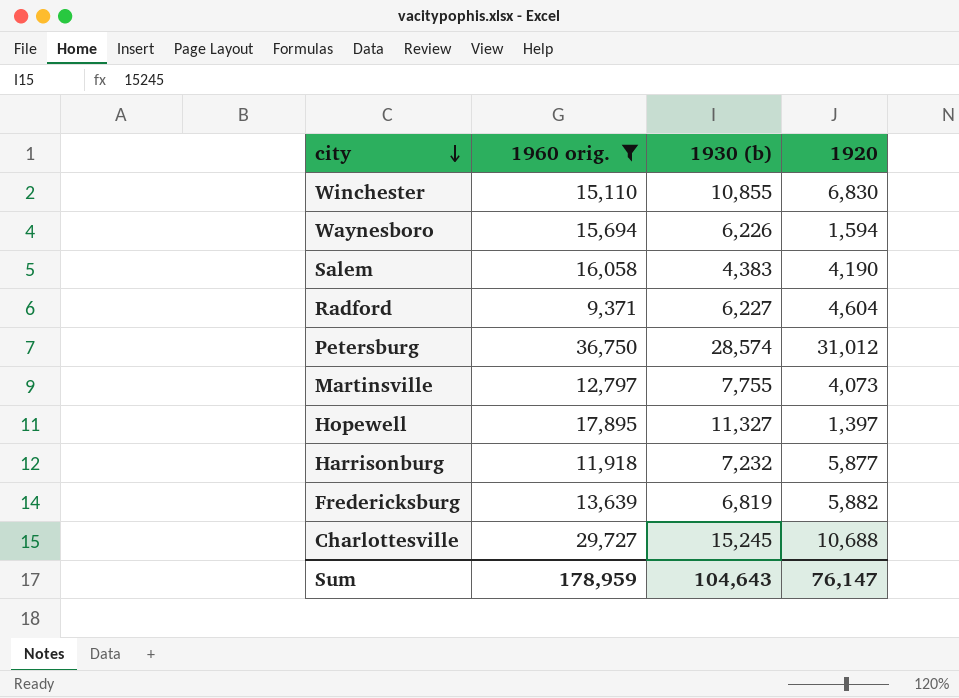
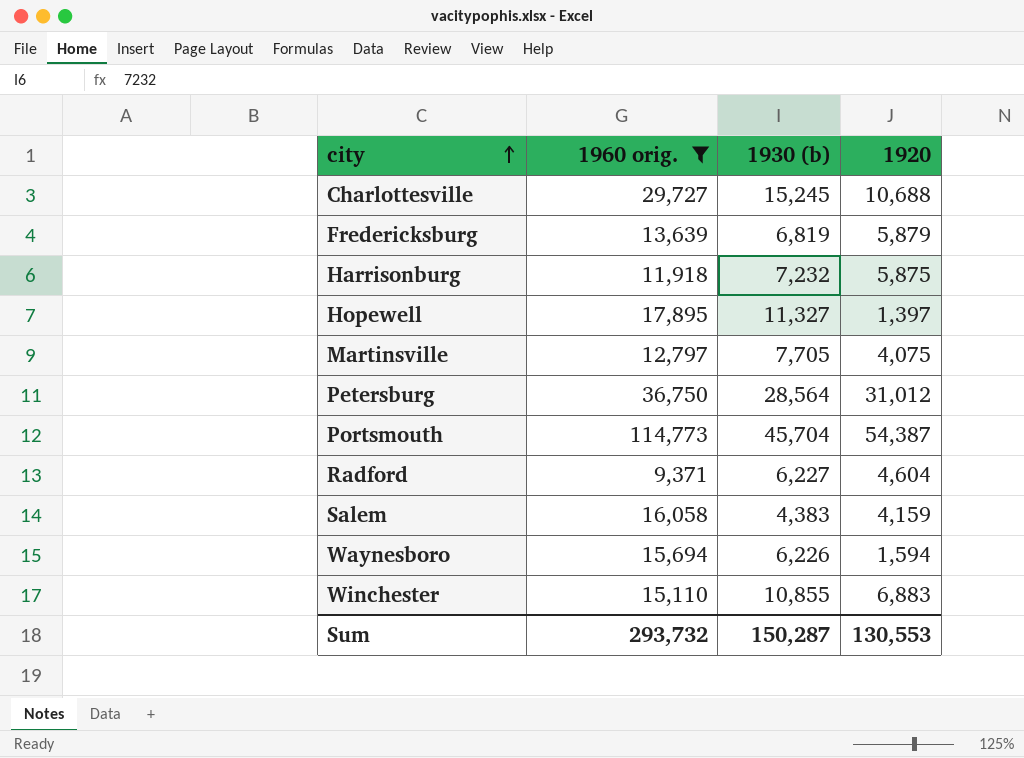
row order: city descending -> city ascending
Fredericksburg | 1920: 5,882 -> 5,879
Harrisonburg | 1920: 5,877 -> 5,875
Martinsville | 1930 (b): 7,755 -> 7,705
Martinsville | 1920: 4,073 -> 4,075
Petersburg | 1930 (b): 28,574 -> 28,564
row Portsmouth: none -> 114,773 | 45,704 | 54,387
Salem | 1920: 4,190 -> 4,159
Winchester | 1920: 6,830 -> 6,883
Sum | 1960 orig.: 178,959 -> 293,732
Sum | 1930 (b): 104,643 -> 150,287
Sum | 1920: 76,147 -> 130,553

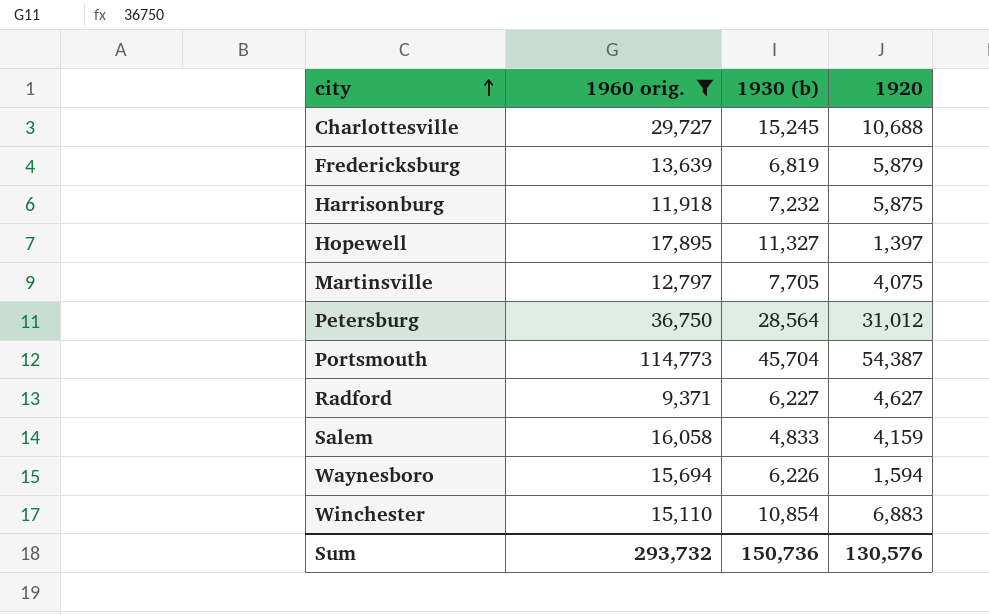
Radford | 1920: 4,604 -> 4,627
Salem | 1930 (b): 4,383 -> 4,833
Winchester | 1930 (b): 10,855 -> 10,854
Sum | 1930 (b): 150,287 -> 150,736
Sum | 1920: 130,553 -> 130,576

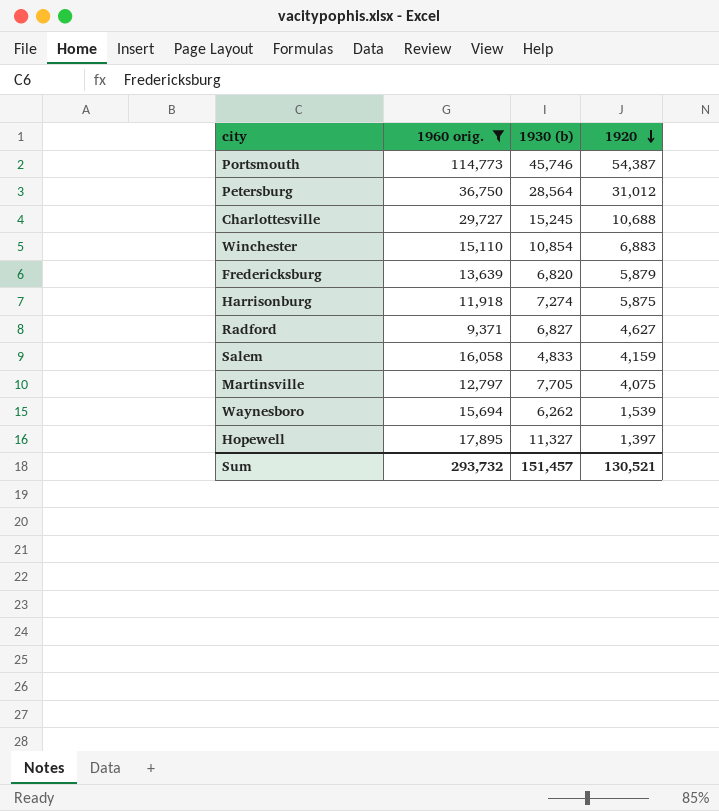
row order: city ascending -> 1920 descending
Portsmouth | 1930 (b): 45,704 -> 45,746
Fredericksburg | 1930 (b): 6,819 -> 6,820
Harrisonburg | 1930 (b): 7,232 -> 7,274
Radford | 1930 (b): 6,227 -> 6,827
Waynesboro | 1930 (b): 6,226 -> 6,262
Waynesboro | 1920: 1,594 -> 1,539
Sum | 1930 (b): 150,736 -> 151,457
Sum | 1920: 130,576 -> 130,521

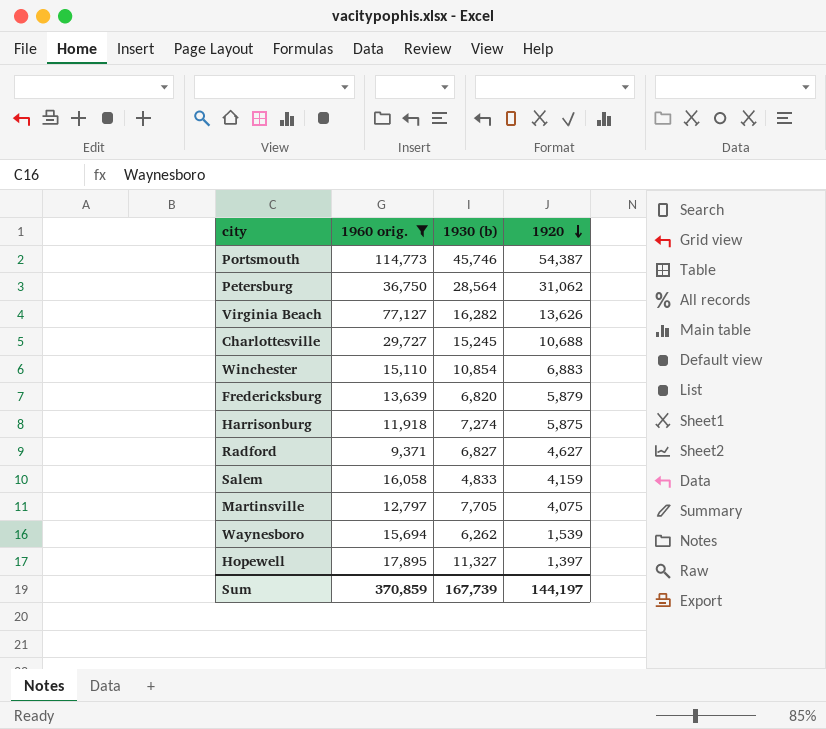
Petersburg | 1920: 31,012 -> 31,062
row Virginia Beach: none -> 77,127 | 16,282 | 13,626
Sum | 1960 orig.: 293,732 -> 370,859
Sum | 1930 (b): 151,457 -> 167,739
Sum | 1920: 130,521 -> 144,197

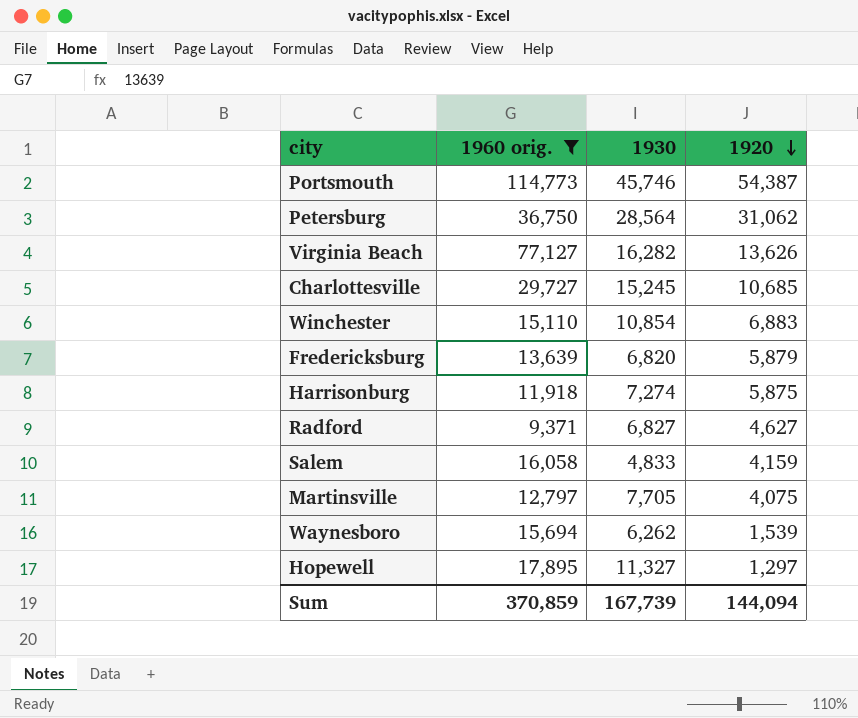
column name: 1930 (b) -> 1930
Charlottesville | 1920: 10,688 -> 10,685
Hopewell | 1920: 1,397 -> 1,297
Sum | 1920: 144,197 -> 144,094

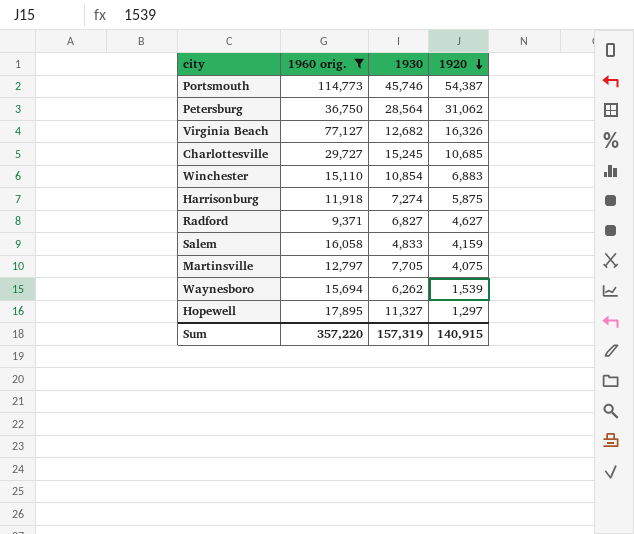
row Fredericksburg: 13,639 | 6,820 | 5,879 -> none
Virginia Beach | 1930: 16,282 -> 12,682
Virginia Beach | 1920: 13,626 -> 16,326
Sum | 1960 orig.: 370,859 -> 357,220
Sum | 1930: 167,739 -> 157,319
Sum | 1920: 144,094 -> 140,915

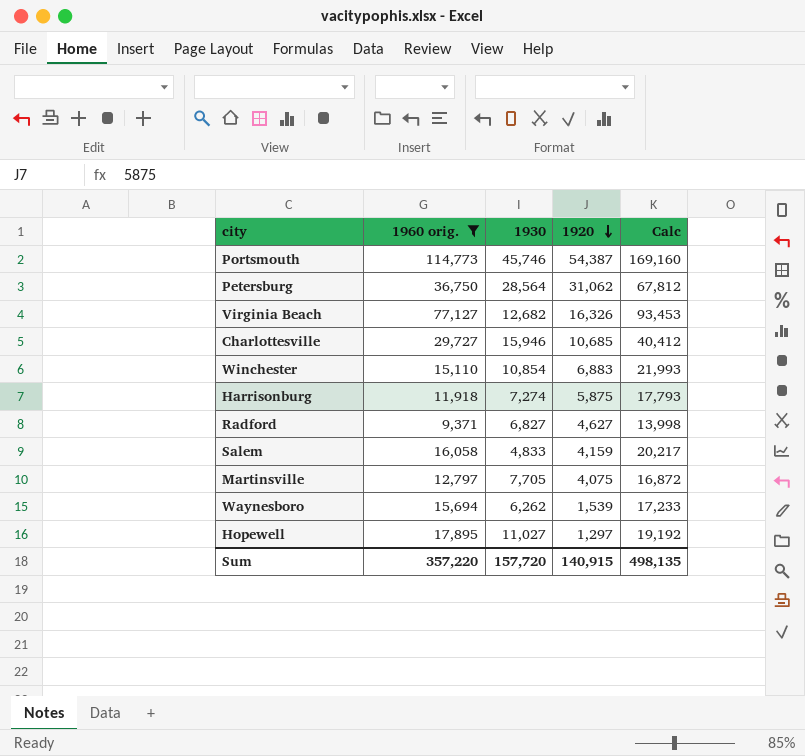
column Calc | formula: none -> [1960 orig.] + [1920]
Charlottesville | 1930: 15,245 -> 15,946
Hopewell | 1930: 11,327 -> 11,027
Sum | 1930: 157,319 -> 157,720

